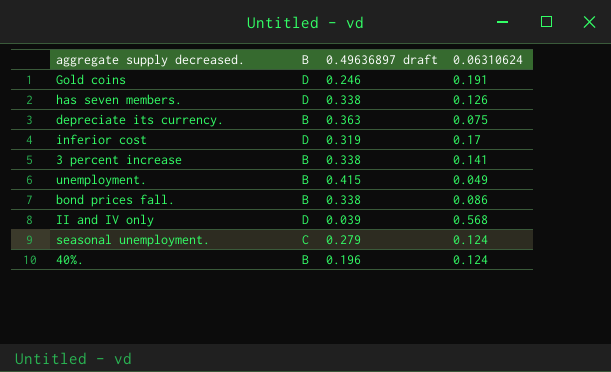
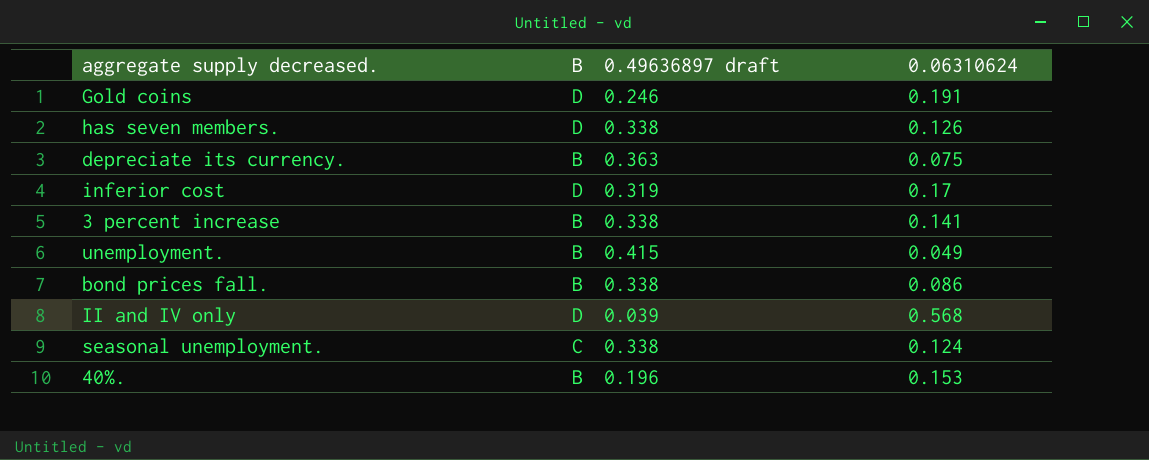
seasonal unemployment. | 0.49636897 draft: 0.279 -> 0.338
40%. | 0.06310624: 0.124 -> 0.153

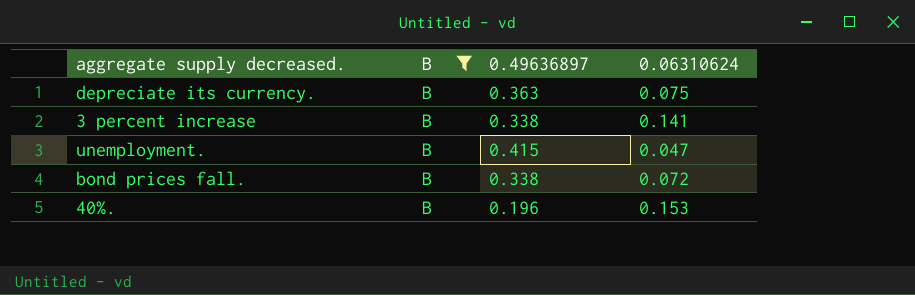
filter: none -> B = B
column name: 0.49636897 draft -> 0.49636897
unemployment. | 0.06310624: 0.049 -> 0.047
bond prices fall. | 0.06310624: 0.086 -> 0.072

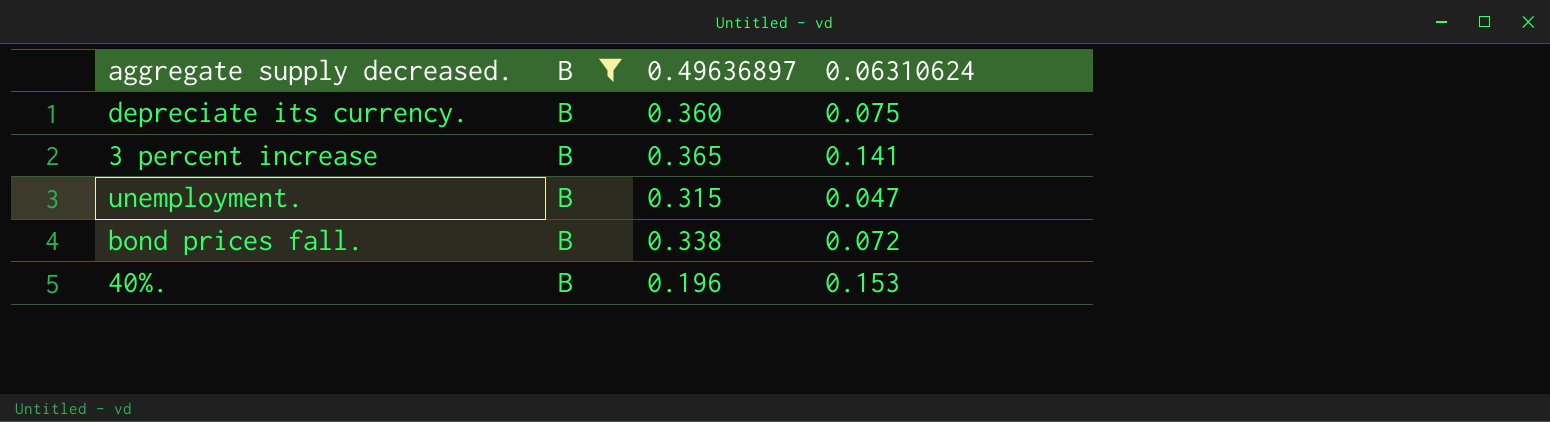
depreciate its currency. | 0.49636897: 0.363 -> 0.360
3 percent increase | 0.49636897: 0.338 -> 0.365
unemployment. | 0.49636897: 0.415 -> 0.315

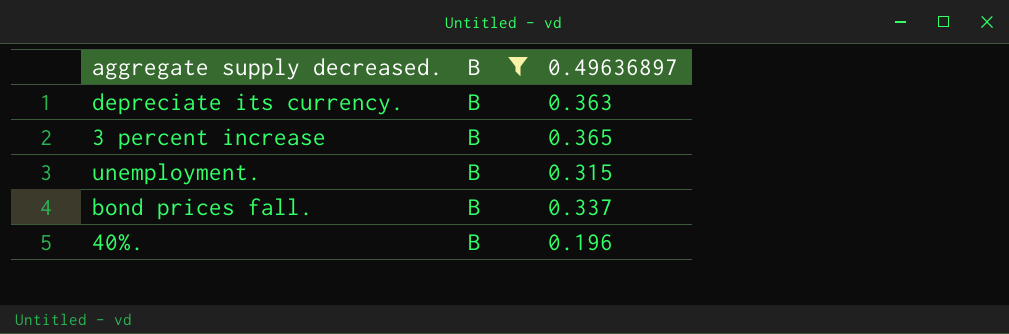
column 0.06310624 | position: 4 -> none
depreciate its currency. | 0.49636897: 0.360 -> 0.363
bond prices fall. | 0.49636897: 0.338 -> 0.337

